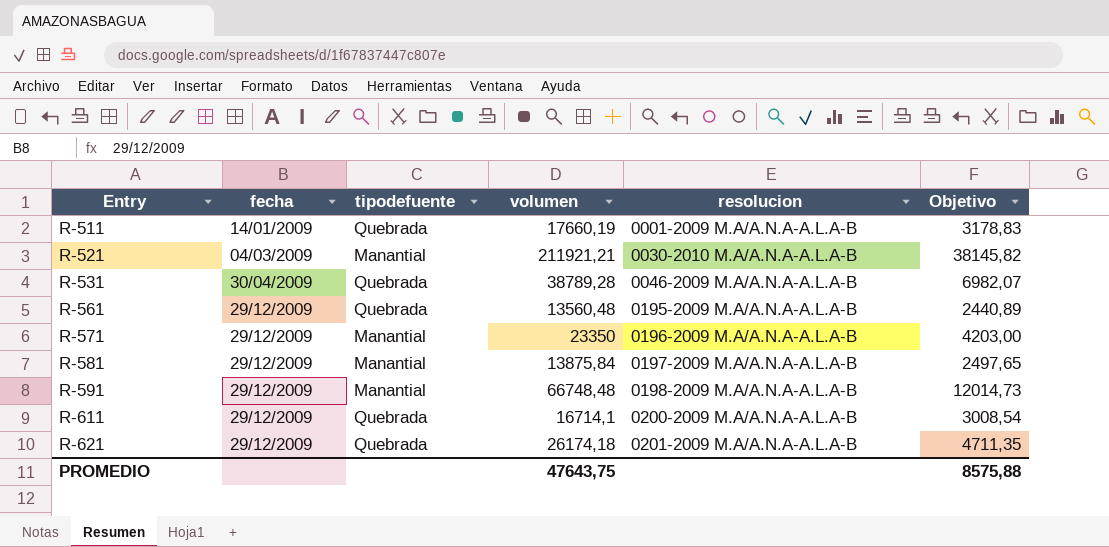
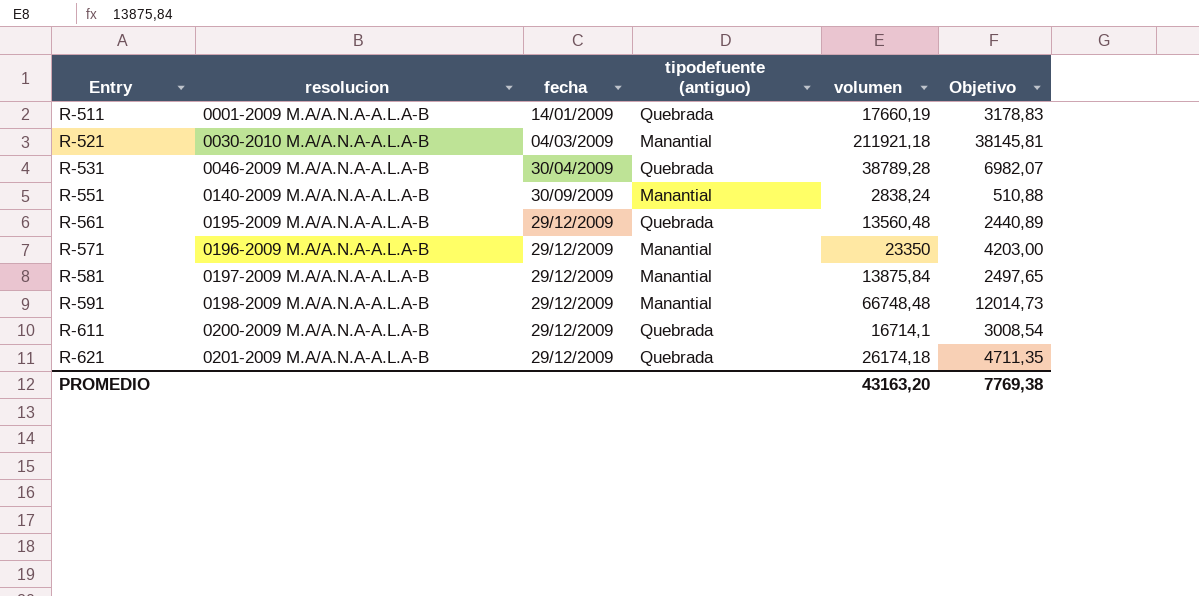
column resolucion | position: 5 -> 2
column name: tipodefuente -> tipodefuente (antiguo)
R-521 | volumen: 211921,21 -> 211921,18
R-521 | Objetivo: 38145,82 -> 38145,81
row R-551: none -> 0140-2009 M.A/A.N.A-A.L.A-B | 30/09/2009 | Manantial | 2838,24 | 510,88
PROMEDIO | volumen: 47643,75 -> 43163,20
PROMEDIO | Objetivo: 8575,88 -> 7769,38

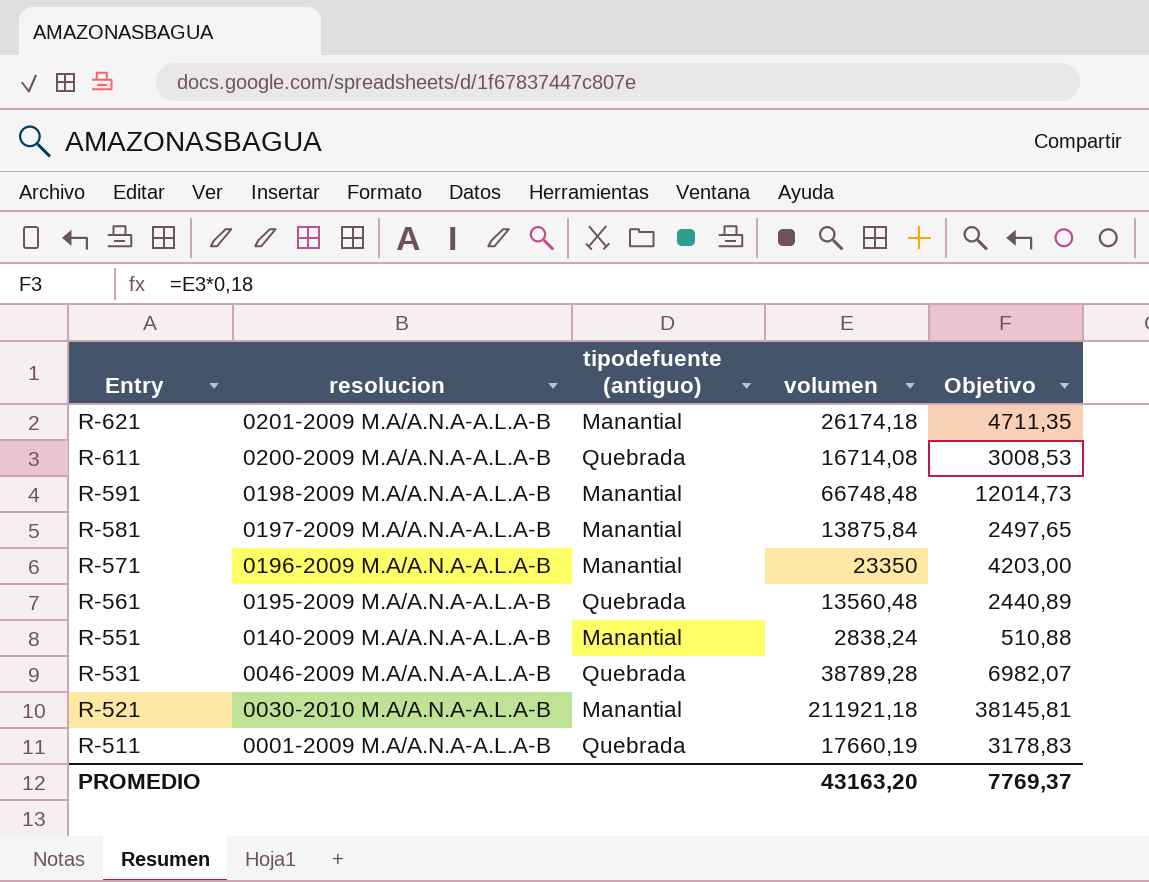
row order: Entry ascending -> Entry descending
column fecha | position: 3 -> none
R-621 | tipodefuente (antiguo): Quebrada -> Manantial
R-611 | volumen: 16714,1 -> 16714,08
R-611 | Objetivo: 3008,54 -> 3008,53
PROMEDIO | Objetivo: 7769,38 -> 7769,37

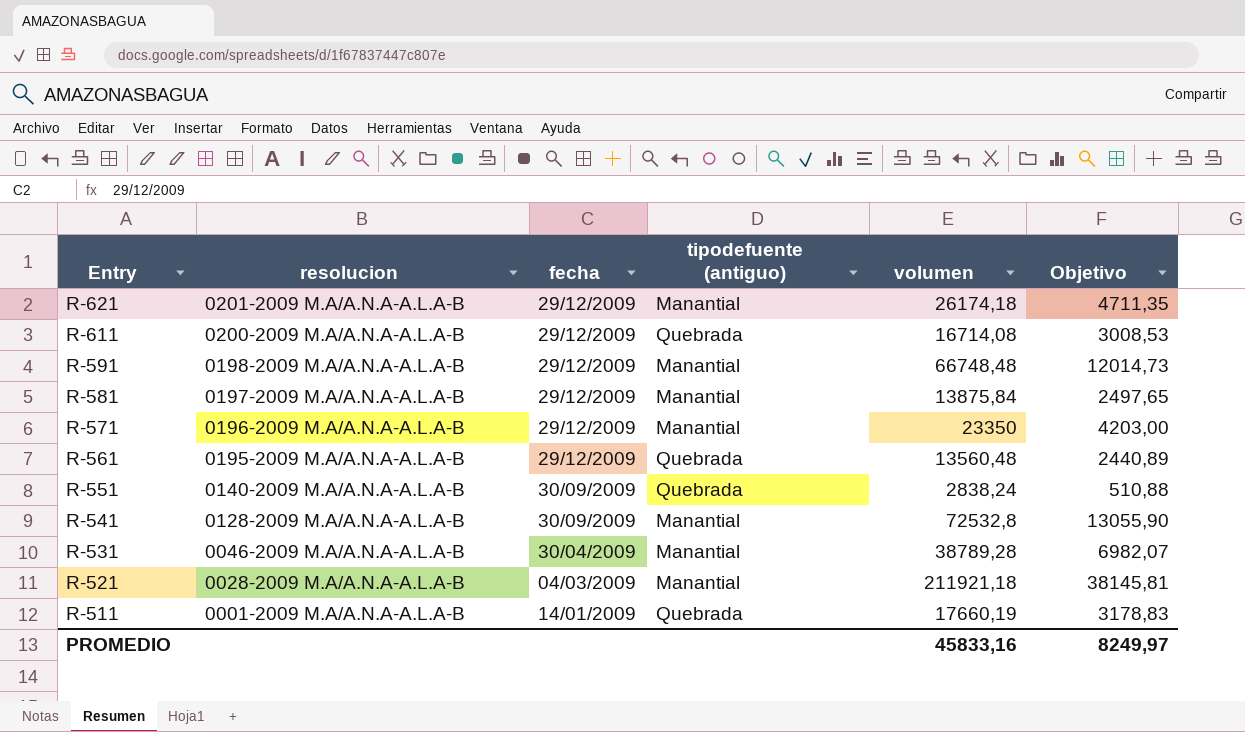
column fecha | position: none -> 3
R-551 | tipodefuente (antiguo): Manantial -> Quebrada
row R-541: none -> 0128-2009 M.A/A.N.A-A.L.A-B | 30/09/2009 | Manantial | 72532,8 | 13055,90
R-531 | tipodefuente (antiguo): Quebrada -> Manantial
R-521 | resolucion: 0030-2010 M.A/A.N.A-A.L.A-B -> 0028-2009 M.A/A.N.A-A.L.A-B
PROMEDIO | volumen: 43163,20 -> 45833,16
PROMEDIO | Objetivo: 7769,37 -> 8249,97

